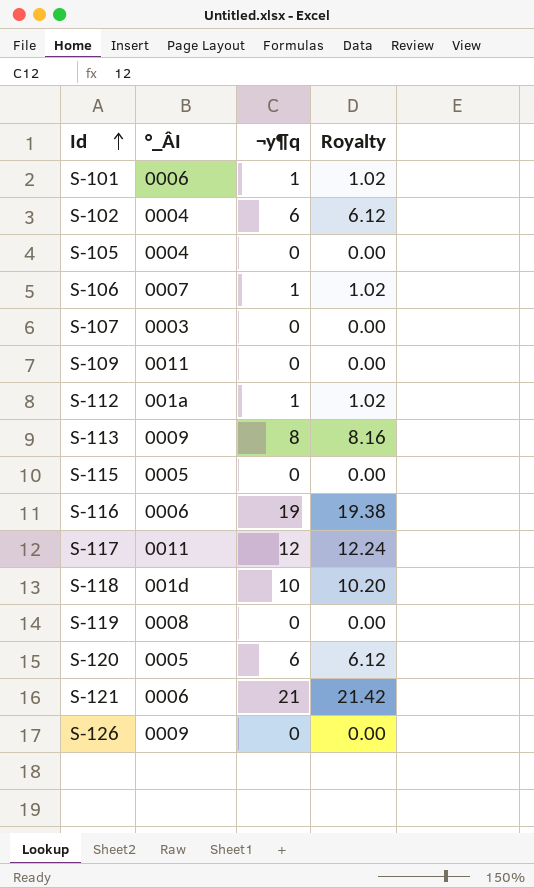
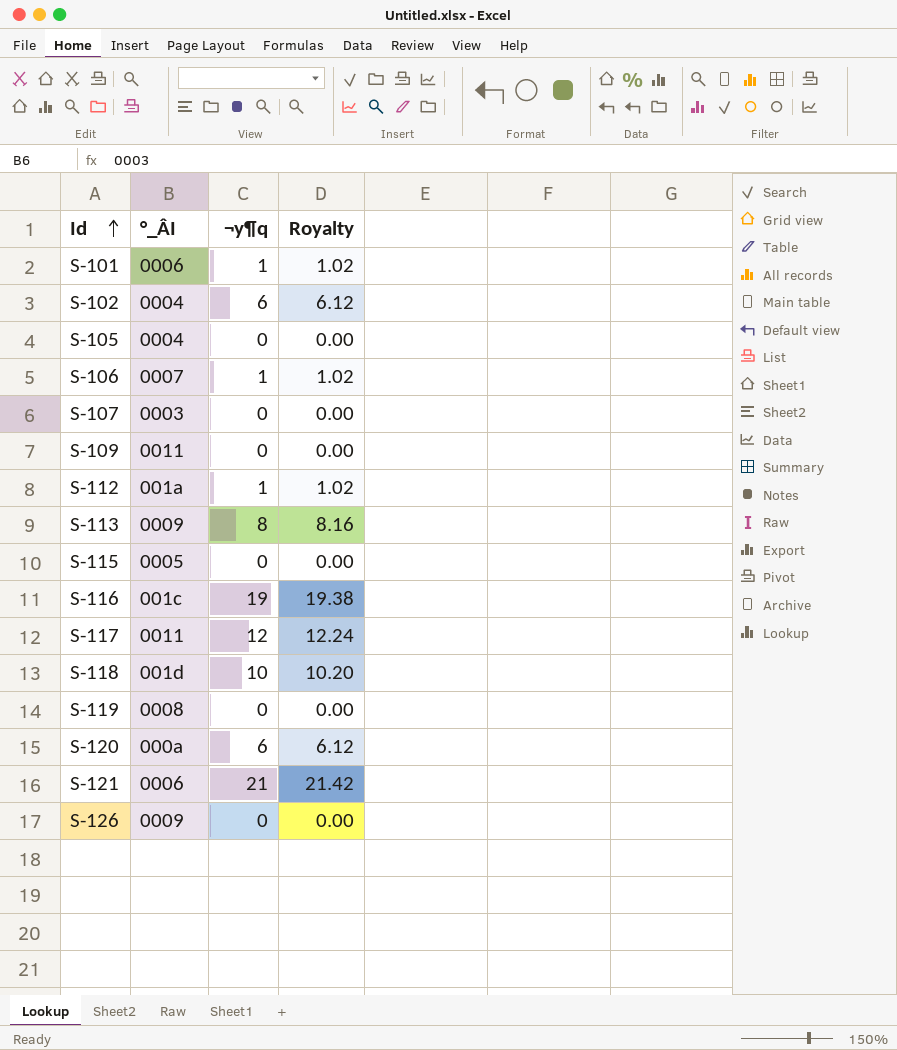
S-116 | °_ÂI: 0006 -> 001c
S-120 | °_ÂI: 0005 -> 000a

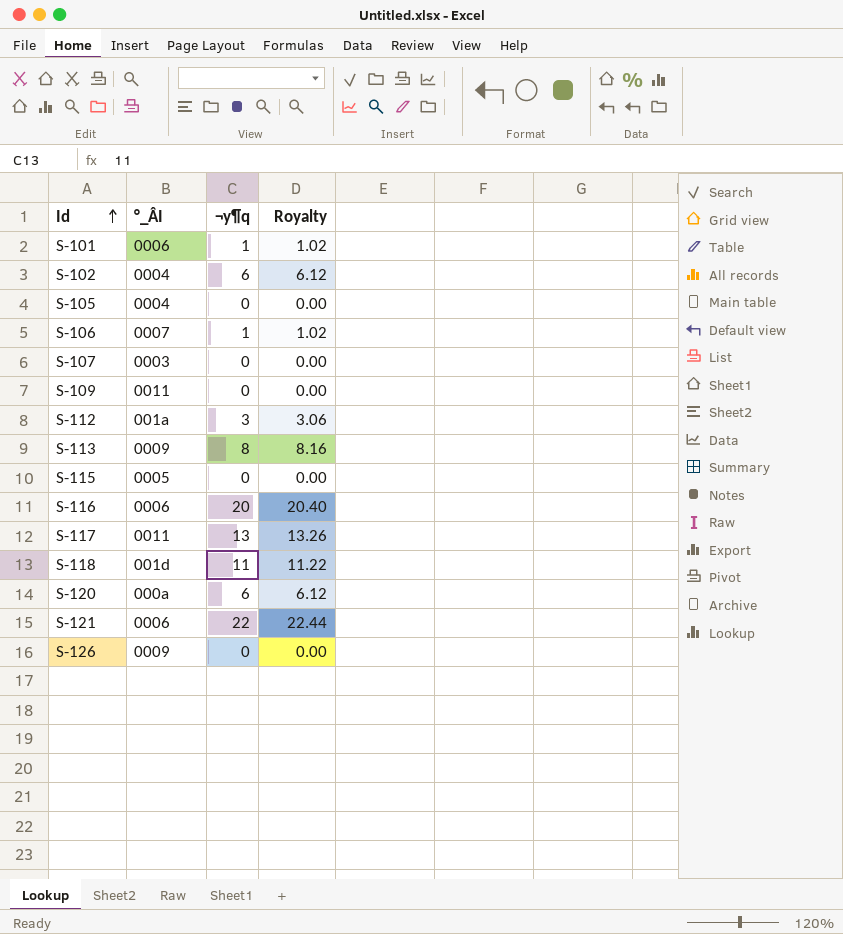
row S-119: 0008 | 0 | 0.00 -> none
S-112 | ¬y¶q: 1 -> 3
S-112 | Royalty: 1.02 -> 3.06
S-116 | °_ÂI: 001c -> 0006
S-116 | ¬y¶q: 19 -> 20
S-116 | Royalty: 19.38 -> 20.40
S-117 | ¬y¶q: 12 -> 13
S-117 | Royalty: 12.24 -> 13.26
S-118 | ¬y¶q: 10 -> 11
S-118 | Royalty: 10.20 -> 11.22
S-121 | ¬y¶q: 21 -> 22
S-121 | Royalty: 21.42 -> 22.44

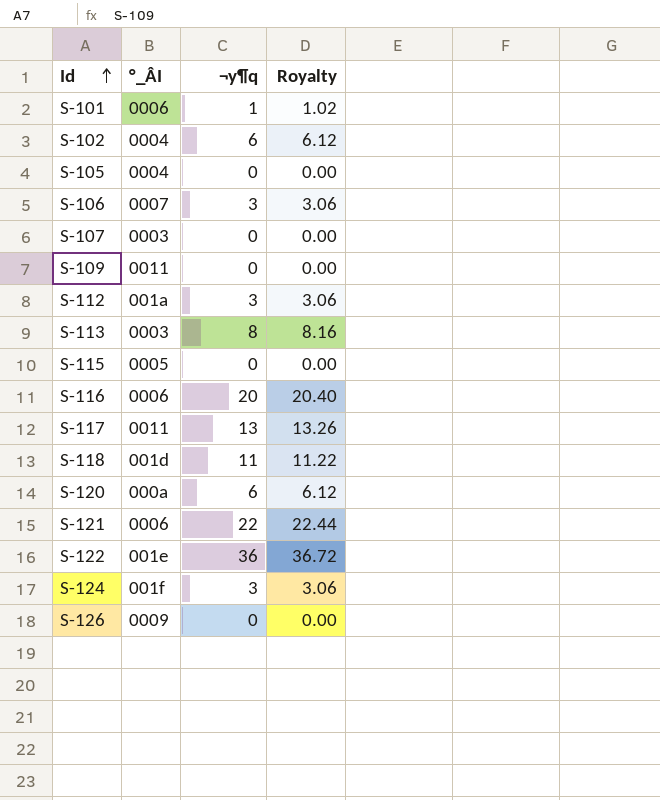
S-106 | ¬y¶q: 1 -> 3
S-106 | Royalty: 1.02 -> 3.06
S-113 | °_ÂI: 0009 -> 0003
row S-122: none -> 001e | 36 | 36.72
row S-124: none -> 001f | 3 | 3.06

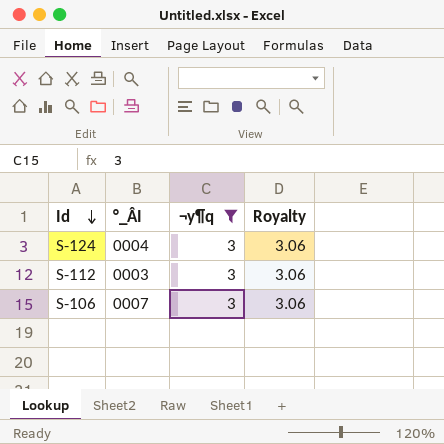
filter: none -> ¬y¶q = 3
row order: Id ascending -> Id descending
S-124 | °_ÂI: 001f -> 0004
S-112 | °_ÂI: 001a -> 0003

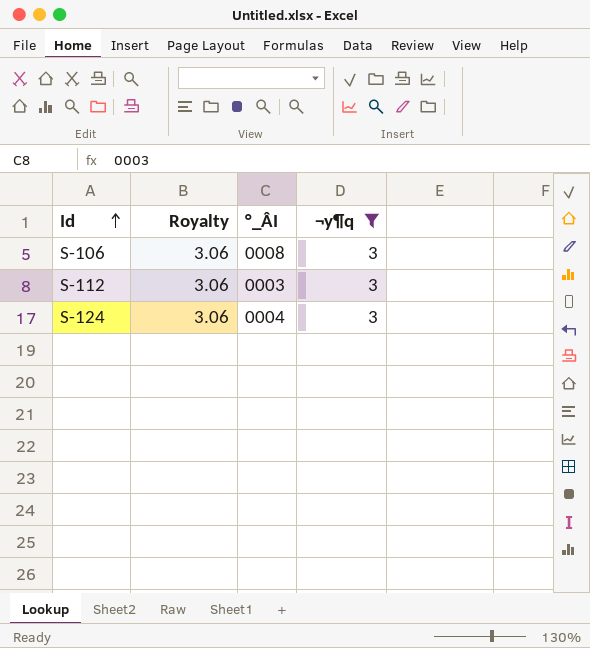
row order: Id descending -> Id ascending
column Royalty | position: 4 -> 2
S-106 | °_ÂI: 0007 -> 0008

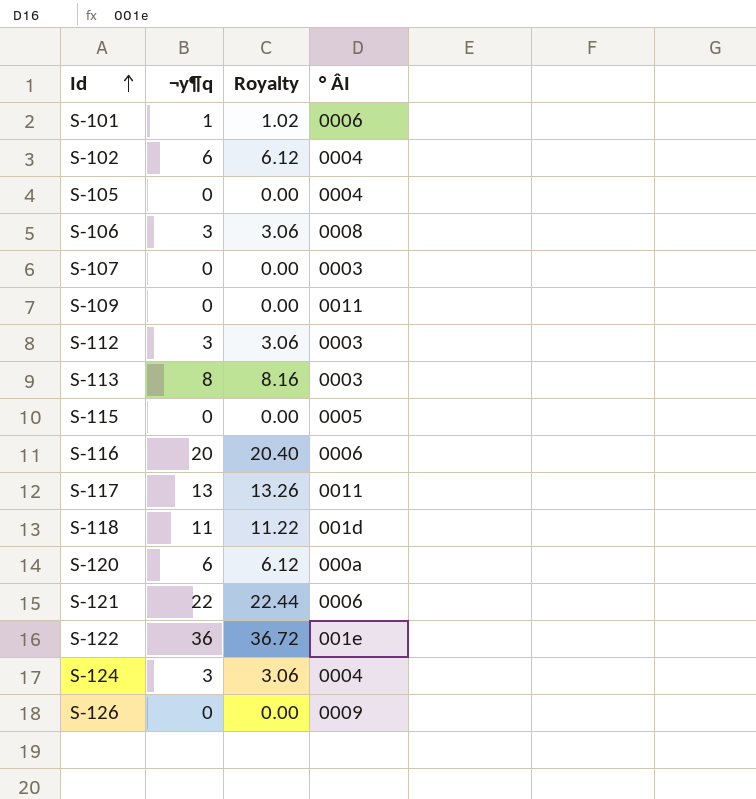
filter: ¬y¶q = 3 -> none
column ¬y¶q | position: 4 -> 2
column name: °_ÂI -> ° ÂI

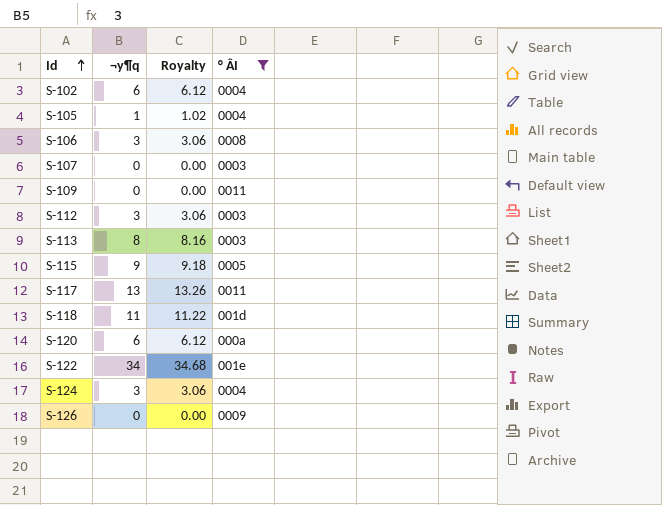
filter: none -> ° ÂI != 0006
S-105 | ¬y¶q: 0 -> 1
S-105 | Royalty: 0.00 -> 1.02
S-115 | ¬y¶q: 0 -> 9
S-115 | Royalty: 0.00 -> 9.18
S-122 | ¬y¶q: 36 -> 34
S-122 | Royalty: 36.72 -> 34.68

